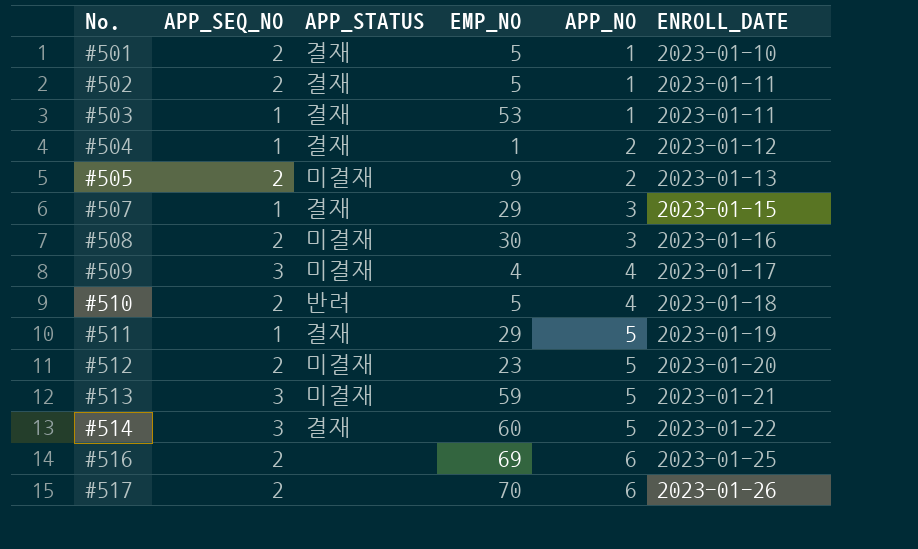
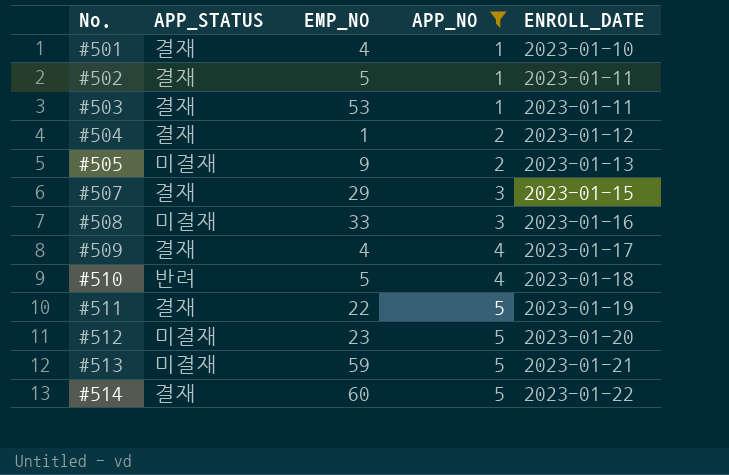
filter: none -> APP_NO != 6
column APP_SEQ_NO | position: 2 -> none
#501 | EMP_NO: 5 -> 4
#508 | EMP_NO: 30 -> 33
#509 | APP_STATUS: 미결재 -> 결재
#511 | EMP_NO: 29 -> 22

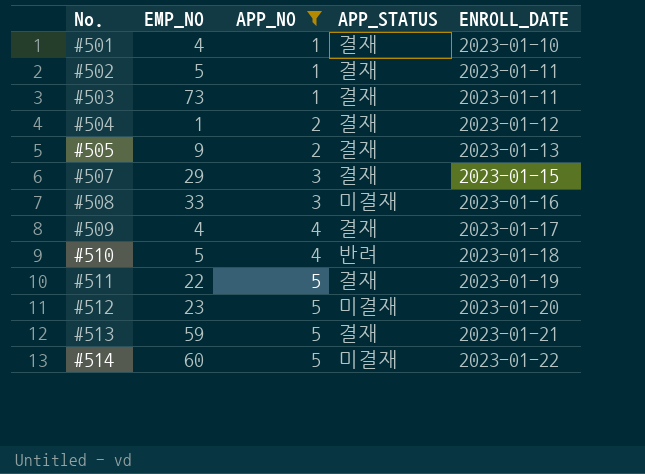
column APP_STATUS | position: 2 -> 4
#503 | EMP_NO: 53 -> 73
#505 | APP_STATUS: 미결재 -> 결재
#513 | APP_STATUS: 미결재 -> 결재
#514 | APP_STATUS: 결재 -> 미결재

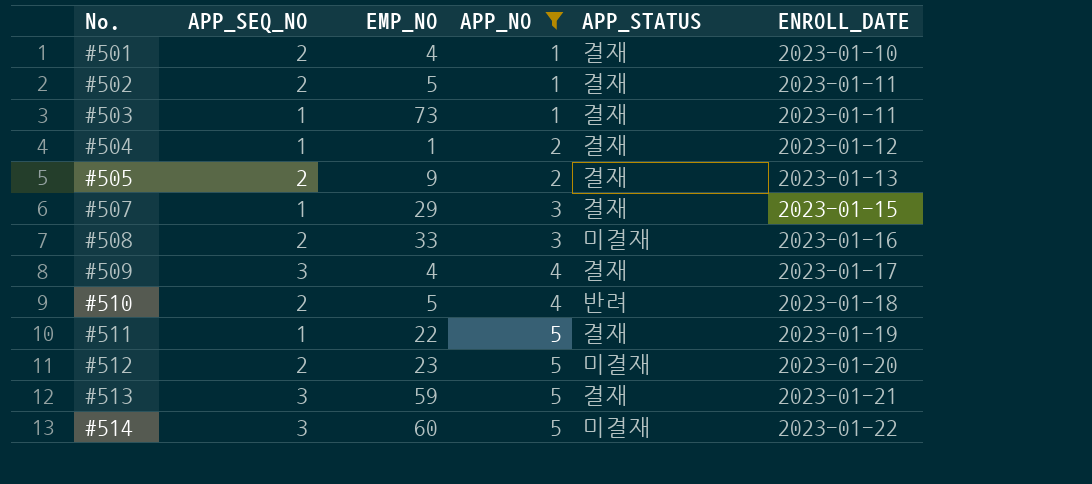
column APP_SEQ_NO | position: none -> 2

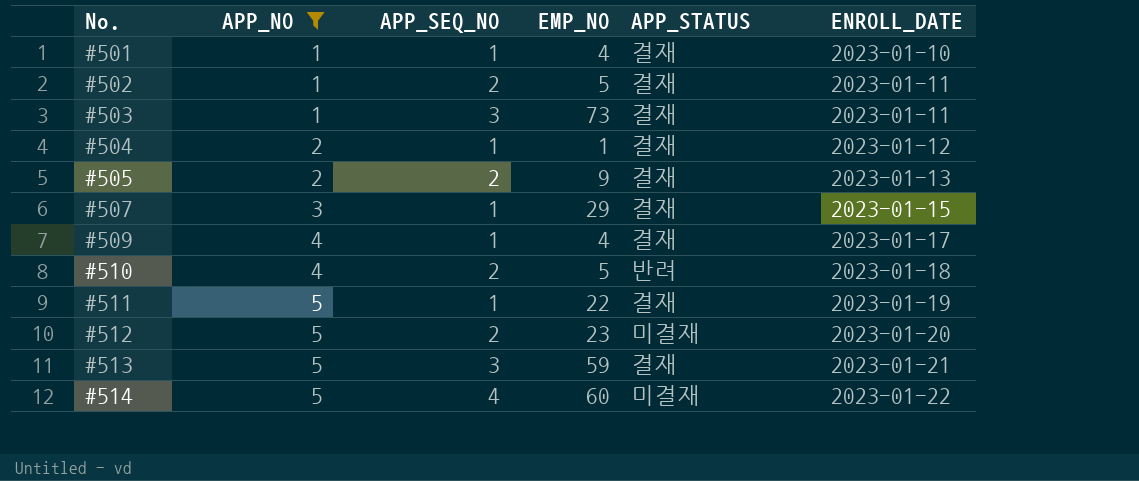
column APP_NO | position: 4 -> 2
row #508: 2 | 33 | 3 | 미결재 | 2023-01-16 -> none
#501 | APP_SEQ_NO: 2 -> 1
#503 | APP_SEQ_NO: 1 -> 3
#509 | APP_SEQ_NO: 3 -> 1
#514 | APP_SEQ_NO: 3 -> 4

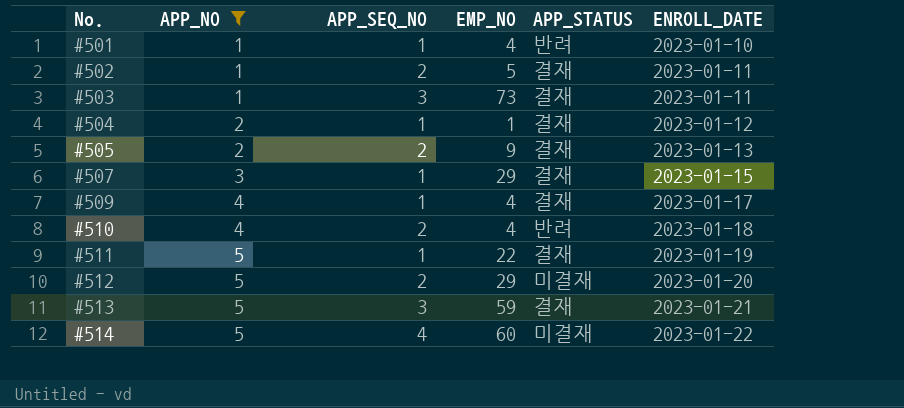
#501 | APP_STATUS: 결재 -> 반려
#510 | EMP_NO: 5 -> 4
#512 | EMP_NO: 23 -> 29

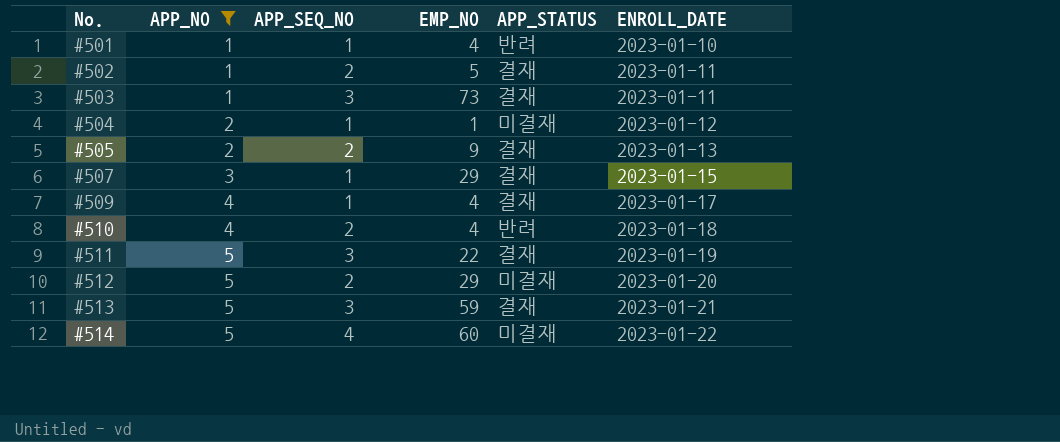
#504 | APP_STATUS: 결재 -> 미결재
#511 | APP_SEQ_NO: 1 -> 3

